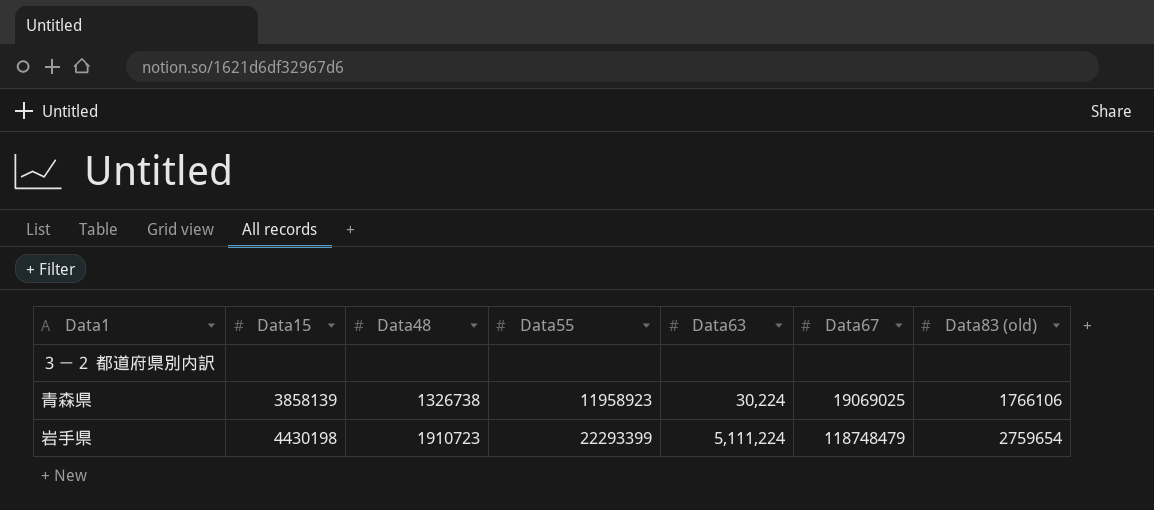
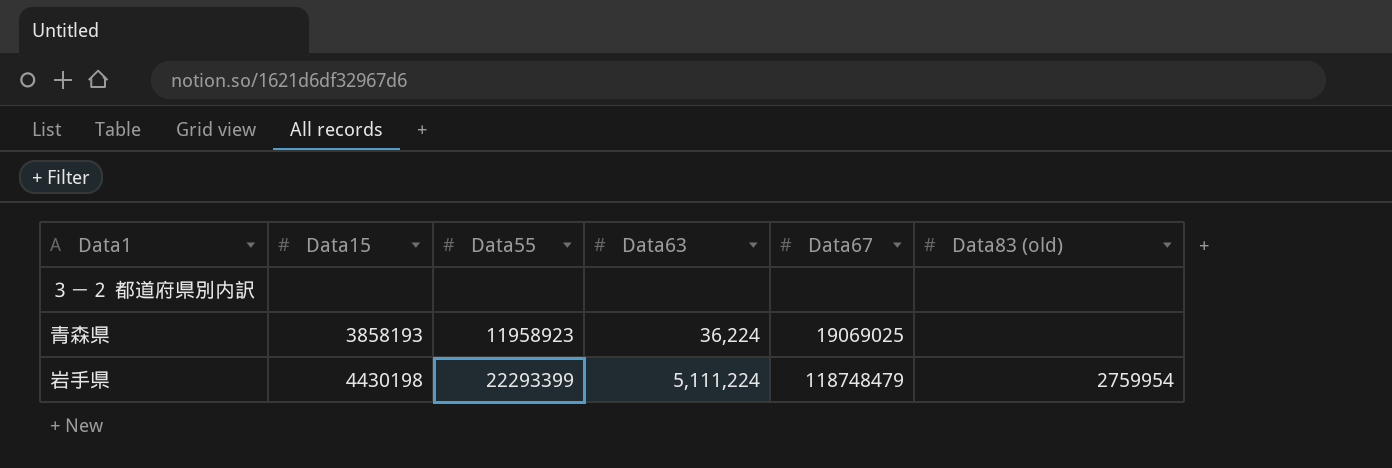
column Data48 | position: 3 -> none
青森県 | Data15: 3858139 -> 3858193
青森県 | Data63: 30,224 -> 36,224
青森県 | Data83 (old): 1766106 -> none
岩手県 | Data83 (old): 2759654 -> 2759954

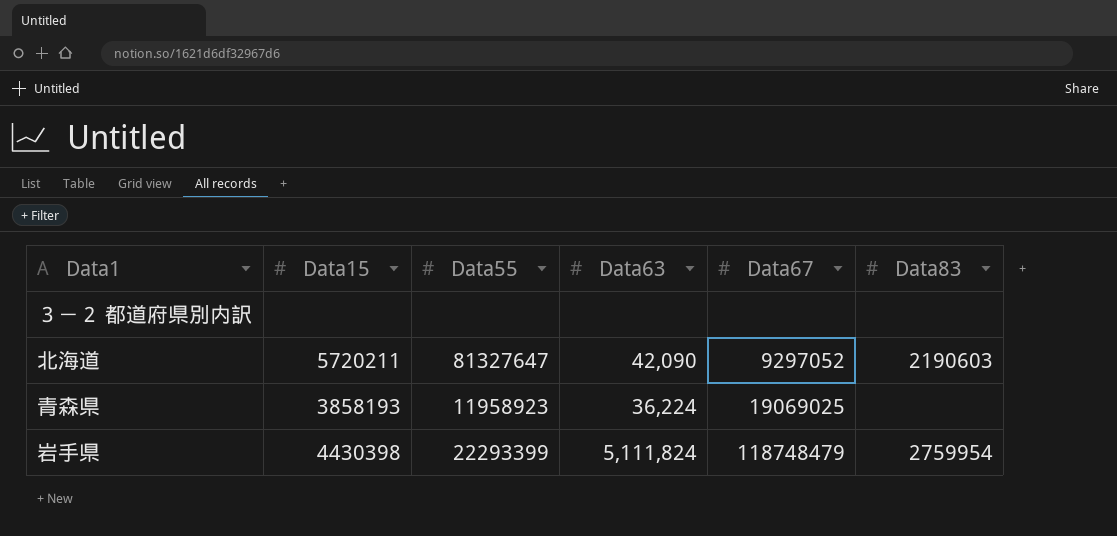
column name: Data83 (old) -> Data83
row 北海道: none -> 5720211 | 81327647 | 42,090 | 9297052 | 2190603
岩手県 | Data15: 4430198 -> 4430398
岩手県 | Data63: 5,111,224 -> 5,111,824

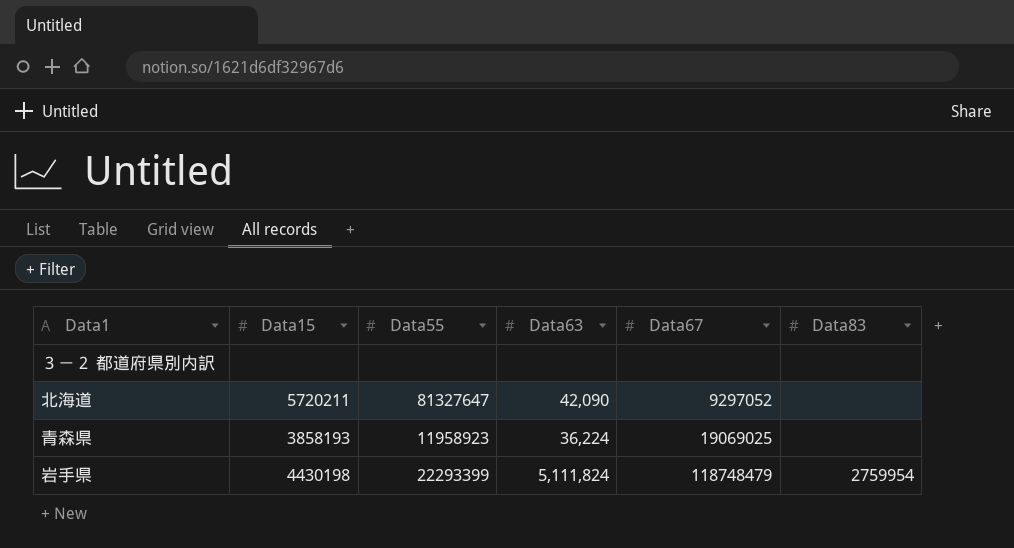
北海道 | Data83: 2190603 -> none
岩手県 | Data15: 4430398 -> 4430198

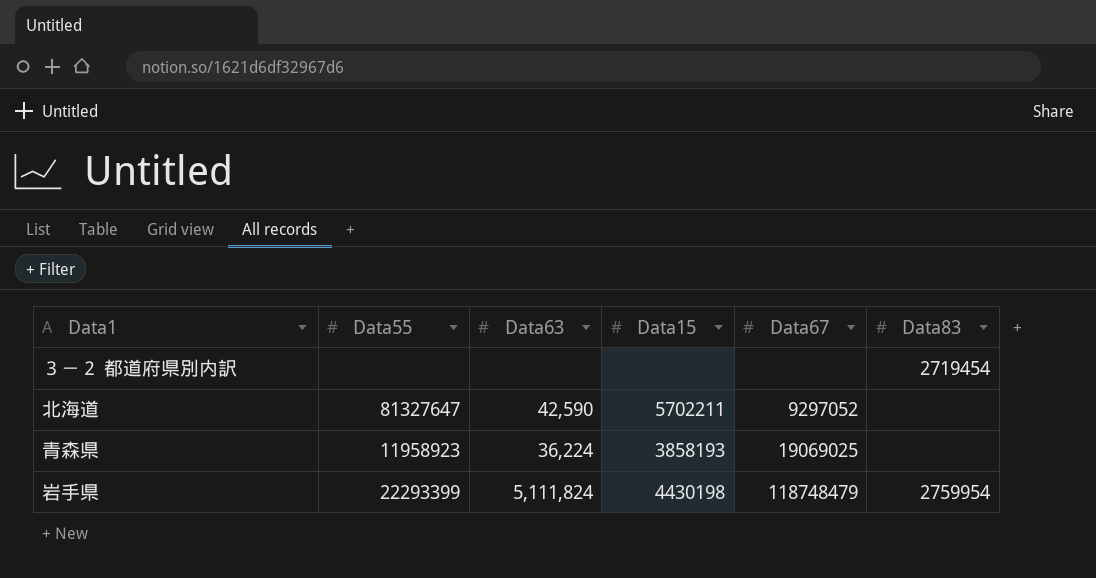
column Data15 | position: 2 -> 4
３－２ 都道府県別内訳 | Data83: none -> 2719454
北海道 | Data63: 42,090 -> 42,590
北海道 | Data15: 5720211 -> 5702211

